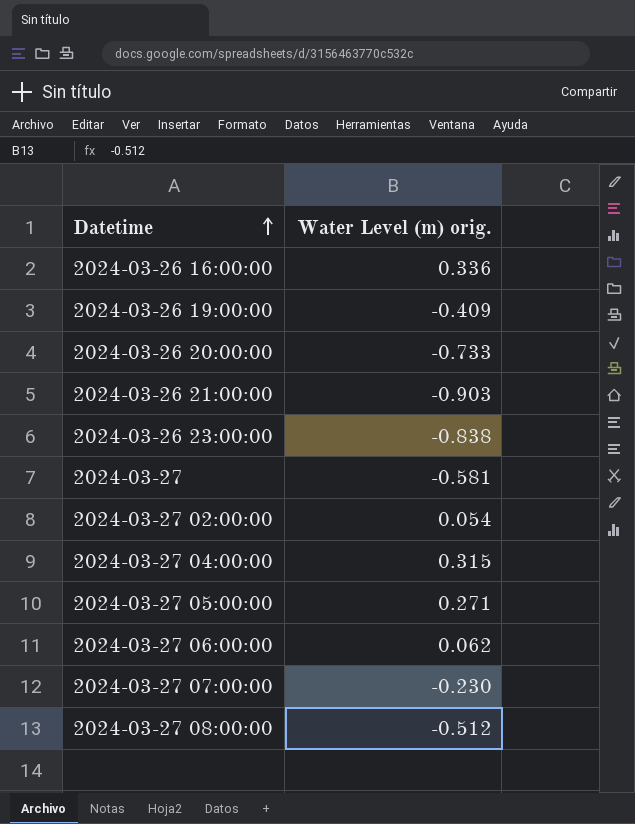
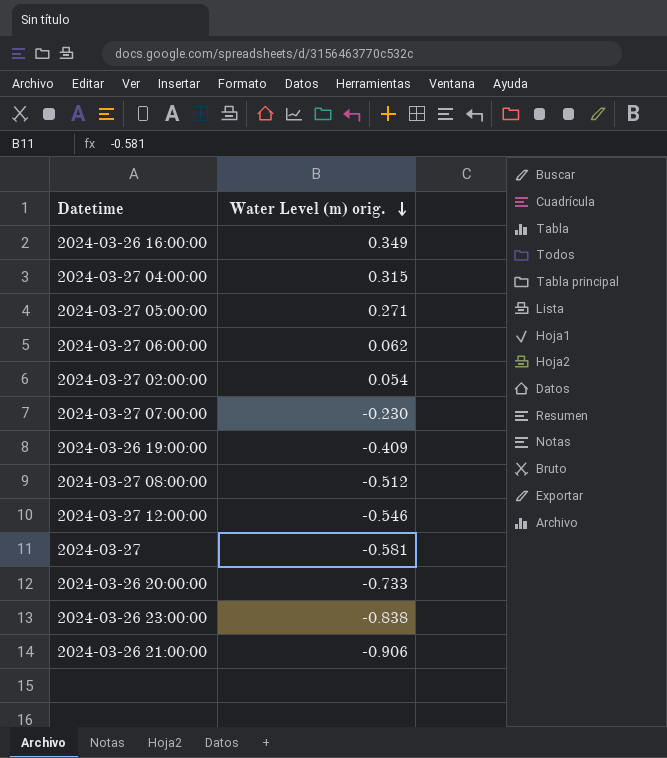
row order: Datetime ascending -> Water Level (m) orig. descending
2024-03-26 16:00:00 | Water Level (m) orig.: 0.336 -> 0.349
row 2024-03-27 12:00:00: none -> -0.546
2024-03-26 21:00:00 | Water Level (m) orig.: -0.903 -> -0.906

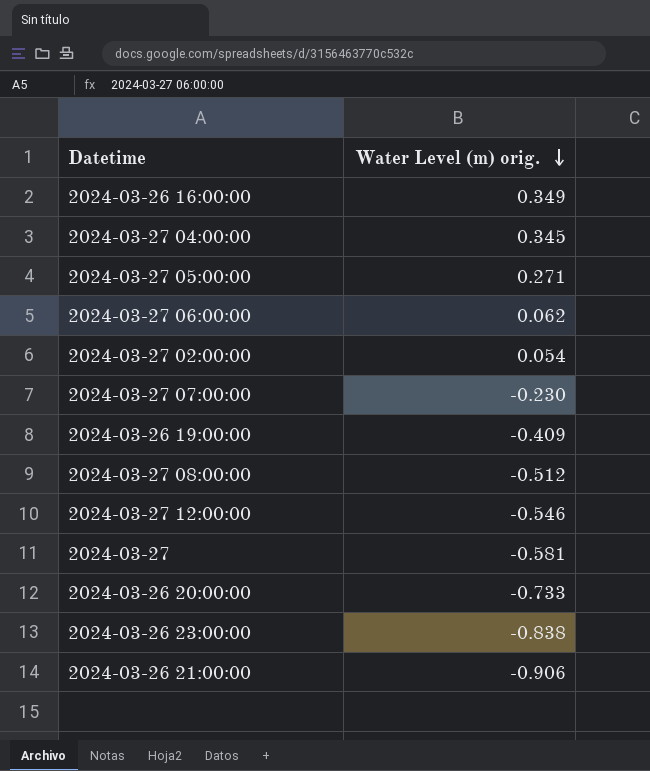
2024-03-27 04:00:00 | Water Level (m) orig.: 0.315 -> 0.345

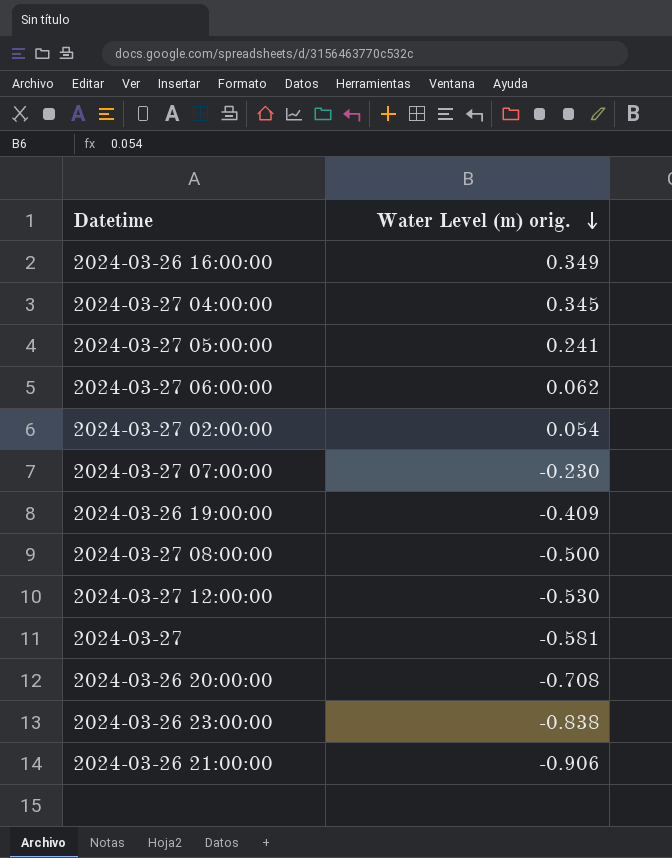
2024-03-27 05:00:00 | Water Level (m) orig.: 0.271 -> 0.241
2024-03-27 08:00:00 | Water Level (m) orig.: -0.512 -> -0.500
2024-03-27 12:00:00 | Water Level (m) orig.: -0.546 -> -0.530
2024-03-26 20:00:00 | Water Level (m) orig.: -0.733 -> -0.708

